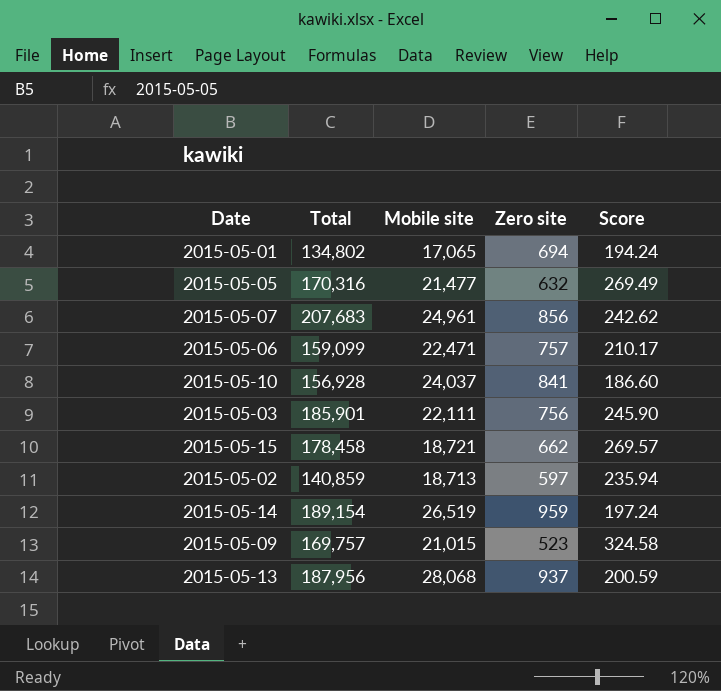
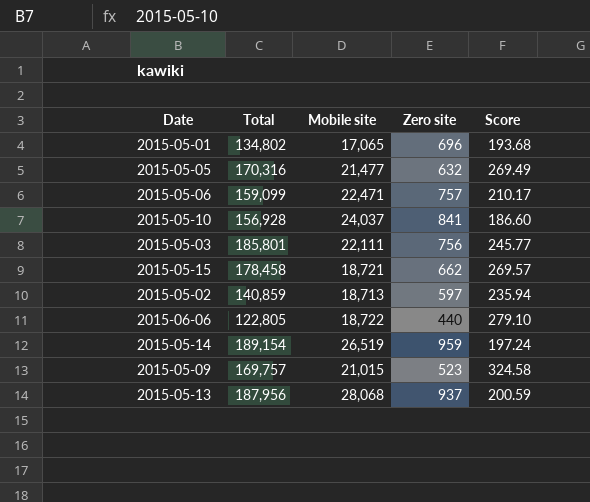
row 2015-05-07: 207,683 | 24,961 | 856 | 242.62 -> none
2015-05-01 | Zero site: 694 -> 696
2015-05-01 | Score: 194.24 -> 193.68
2015-05-03 | Total: 185,901 -> 185,801
2015-05-03 | Score: 245.90 -> 245.77
row 2015-06-06: none -> 122,805 | 18,722 | 440 | 279.10

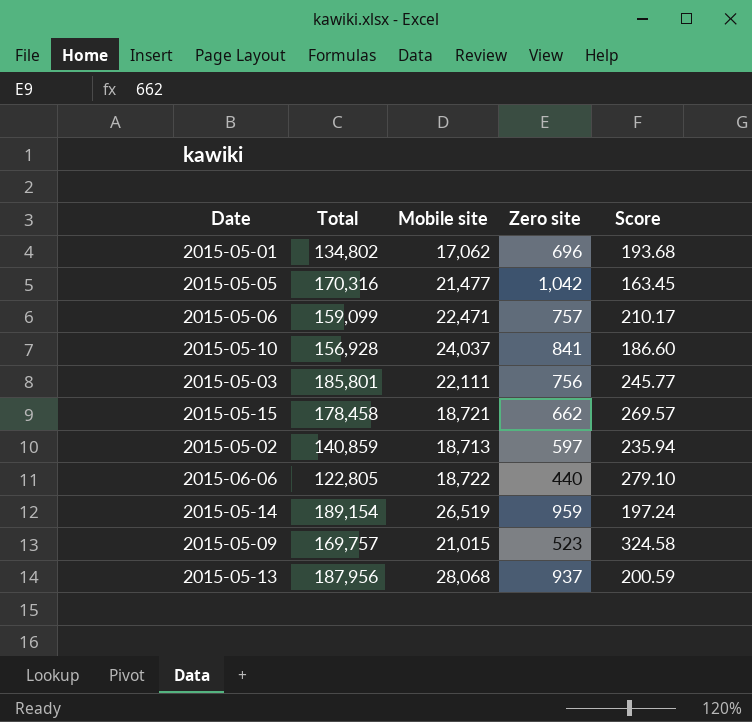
2015-05-01 | Mobile site: 17,065 -> 17,062
2015-05-05 | Zero site: 632 -> 1,042
2015-05-05 | Score: 269.49 -> 163.45

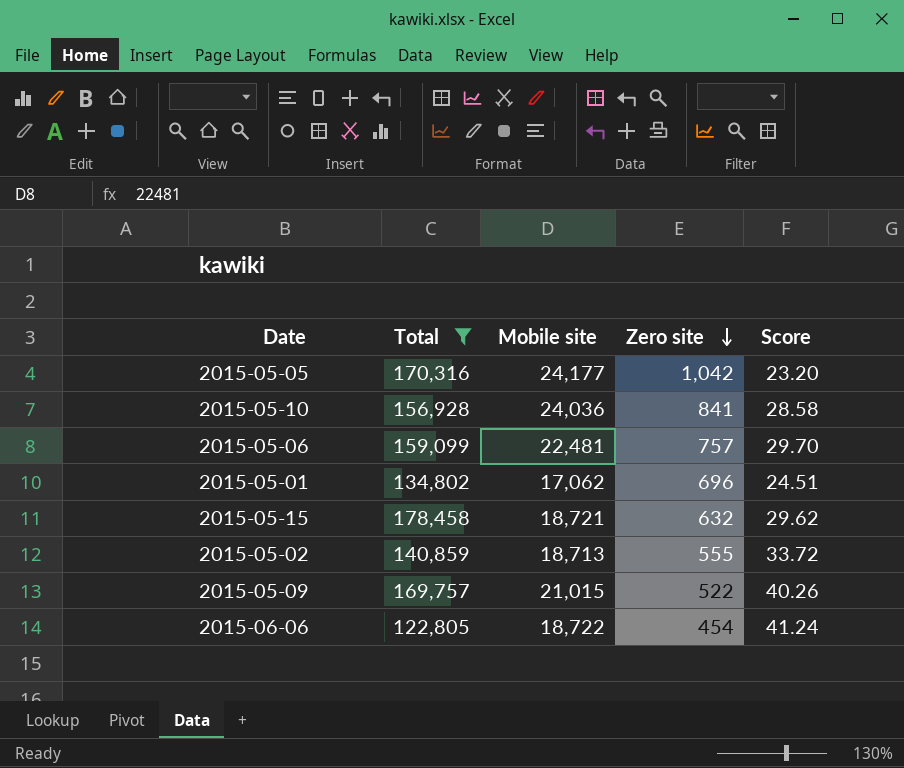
filter: none -> Total <= 178,458
row order: none -> Zero site descending
column Score | formula: [Total] / [Zero site] -> [Mobile site] / [Zero site]
2015-05-05 | Mobile site: 21,477 -> 24,177
2015-05-10 | Mobile site: 24,037 -> 24,036
2015-05-06 | Mobile site: 22,471 -> 22,481
2015-05-15 | Zero site: 662 -> 632
2015-05-02 | Zero site: 597 -> 555
2015-05-09 | Zero site: 523 -> 522
2015-06-06 | Zero site: 440 -> 454

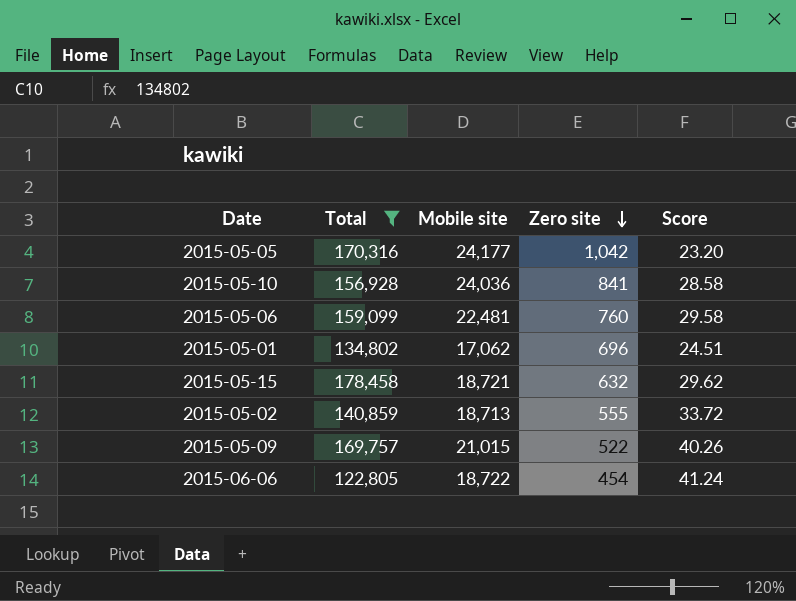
2015-05-06 | Zero site: 757 -> 760
2015-05-06 | Score: 29.70 -> 29.58

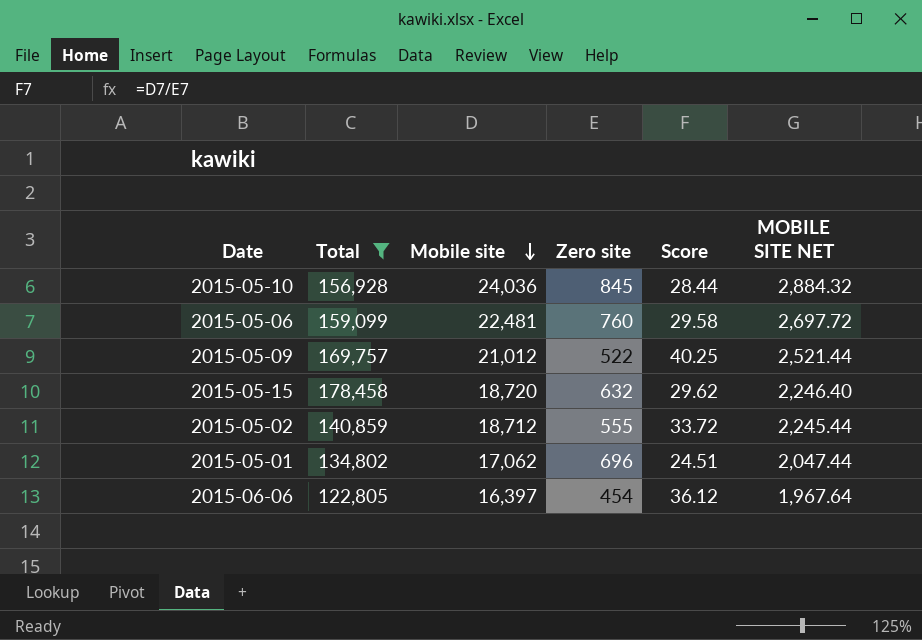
row order: Zero site descending -> Mobile site descending
column MOBILE SITE NET | formula: none -> [Mobile site] * 0.12
row 2015-05-05: 170,316 | 24,177 | 1,042 | 23.20 -> none
2015-05-10 | Zero site: 841 -> 845
2015-05-10 | Score: 28.58 -> 28.44
2015-05-09 | Mobile site: 21,015 -> 21,012
2015-05-09 | Score: 40.26 -> 40.25
2015-05-15 | Mobile site: 18,721 -> 18,720
2015-05-02 | Mobile site: 18,713 -> 18,712
2015-06-06 | Mobile site: 18,722 -> 16,397
2015-06-06 | Score: 41.24 -> 36.12

